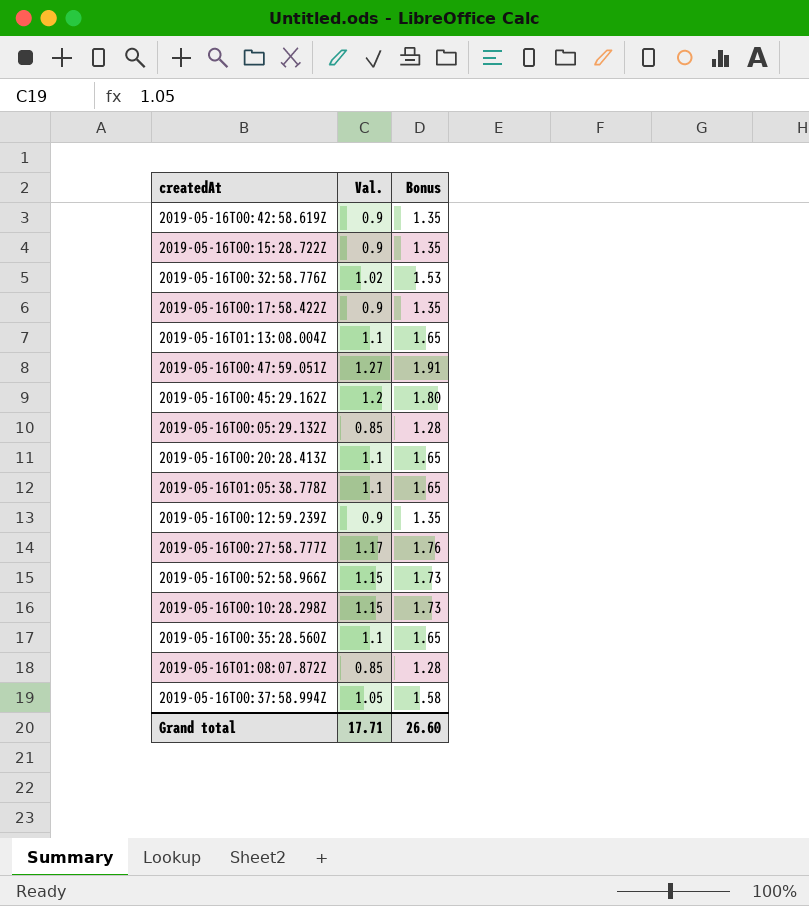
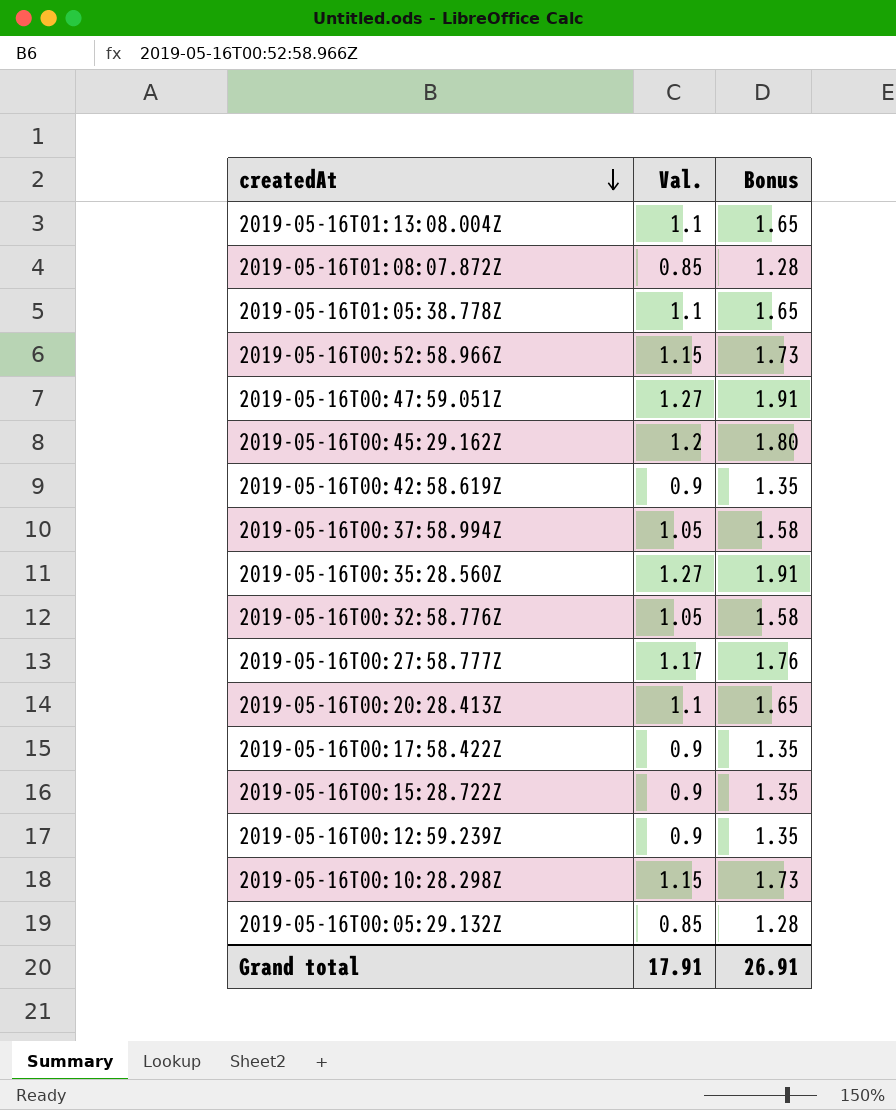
row order: none -> createdAt descending
2019-05-16T00:35:28.560Z | Val.: 1.1 -> 1.27
2019-05-16T00:35:28.560Z | Bonus: 1.65 -> 1.91
2019-05-16T00:32:58.776Z | Val.: 1.02 -> 1.05
2019-05-16T00:32:58.776Z | Bonus: 1.53 -> 1.58
Grand total | Val.: 17.71 -> 17.91
Grand total | Bonus: 26.60 -> 26.91

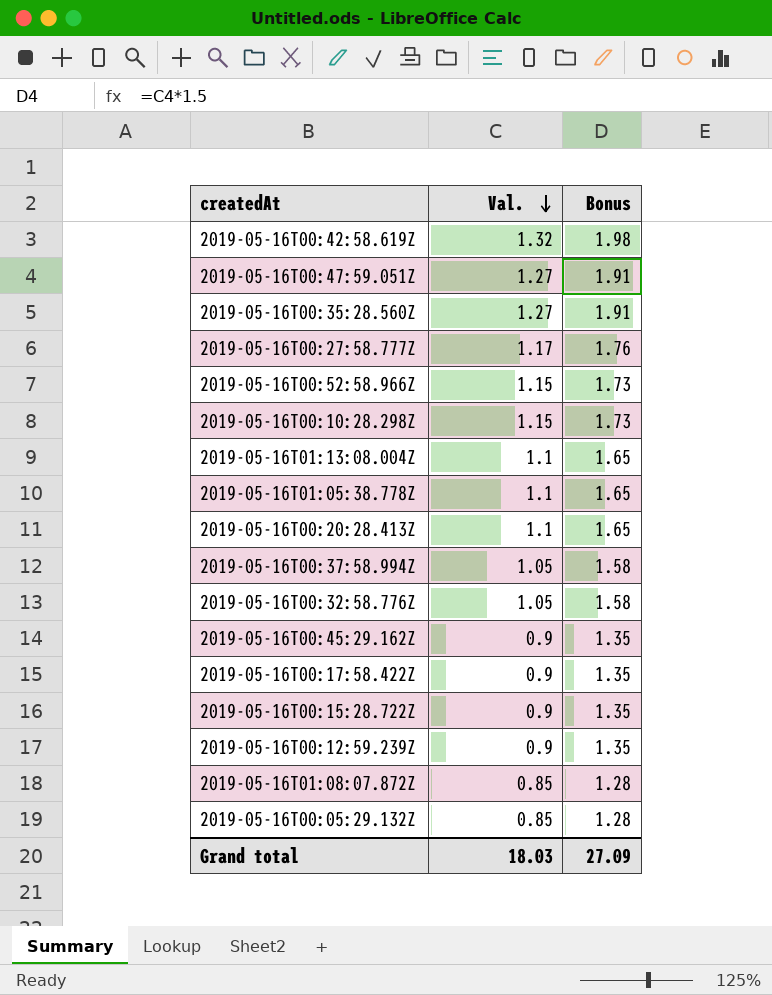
row order: createdAt descending -> Val. descending
2019-05-16T00:42:58.619Z | Val.: 0.9 -> 1.32
2019-05-16T00:42:58.619Z | Bonus: 1.35 -> 1.98
2019-05-16T00:45:29.162Z | Val.: 1.2 -> 0.9
2019-05-16T00:45:29.162Z | Bonus: 1.80 -> 1.35
Grand total | Val.: 17.91 -> 18.03
Grand total | Bonus: 26.91 -> 27.09

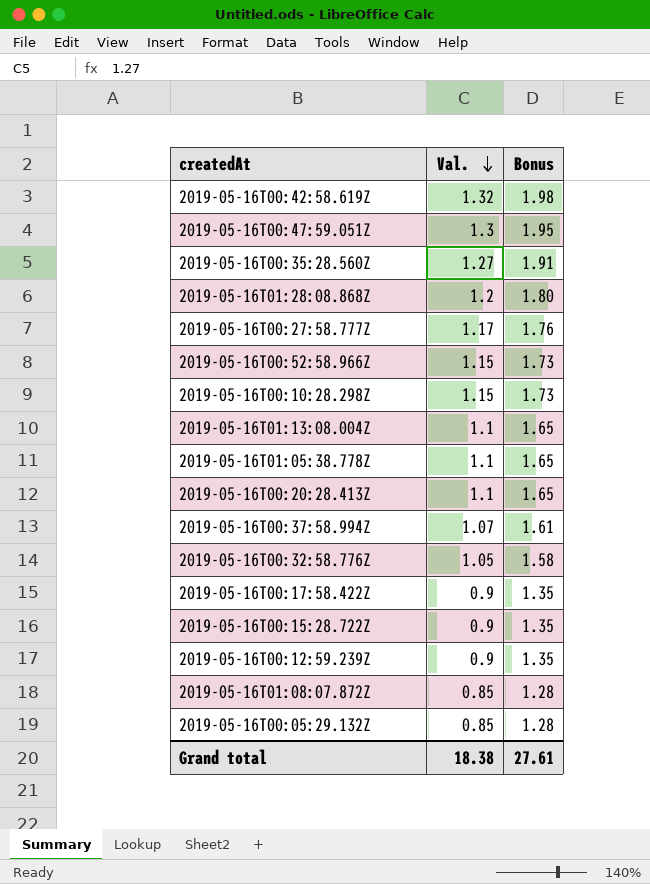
row 2019-05-16T00:45:29.162Z: 0.9 | 1.35 -> none
2019-05-16T00:47:59.051Z | Val.: 1.27 -> 1.3
2019-05-16T00:47:59.051Z | Bonus: 1.91 -> 1.95
row 2019-05-16T01:28:08.868Z: none -> 1.2 | 1.80
2019-05-16T00:37:58.994Z | Val.: 1.05 -> 1.07
2019-05-16T00:37:58.994Z | Bonus: 1.58 -> 1.61
Grand total | Val.: 18.03 -> 18.38
Grand total | Bonus: 27.09 -> 27.61

